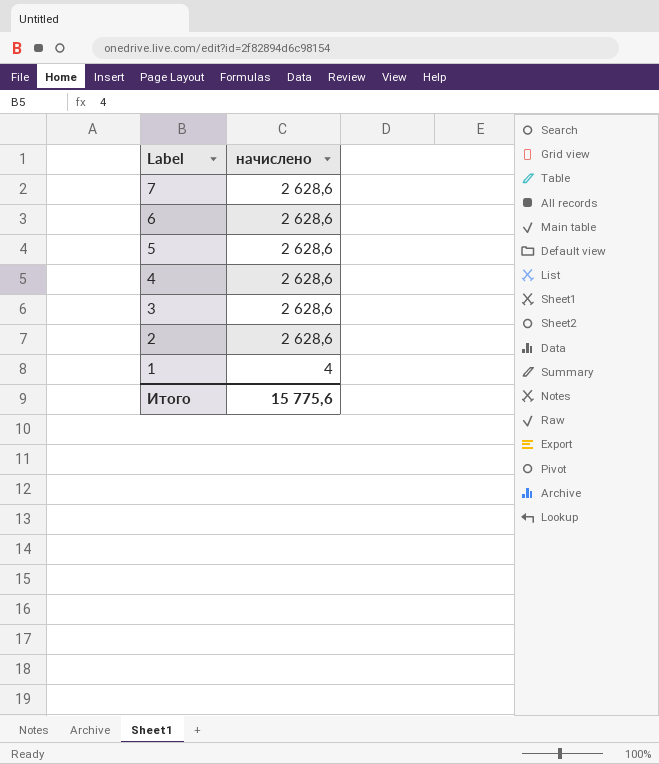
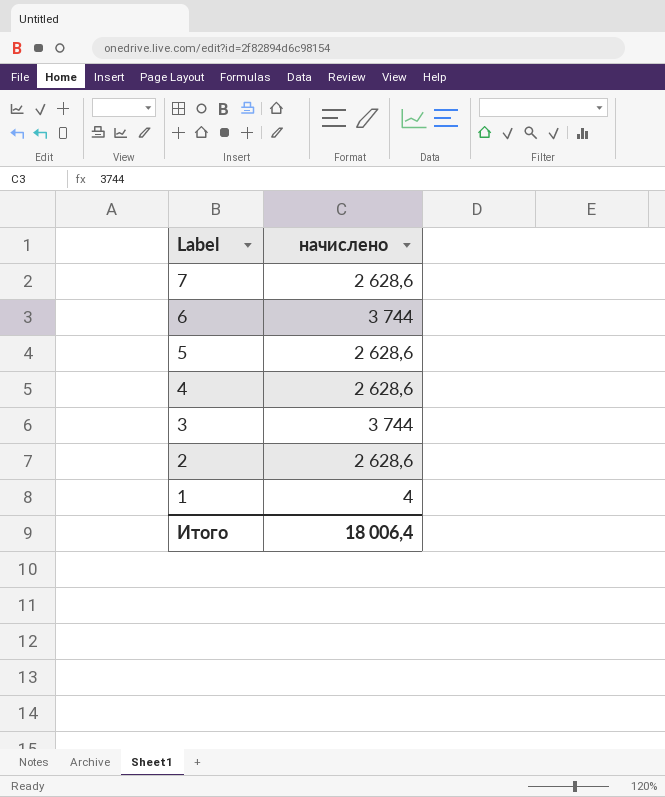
6 | начислено: 2 628,6 -> 3 744
3 | начислено: 2 628,6 -> 3 744
Итого | начислено: 15 775,6 -> 18 006,4

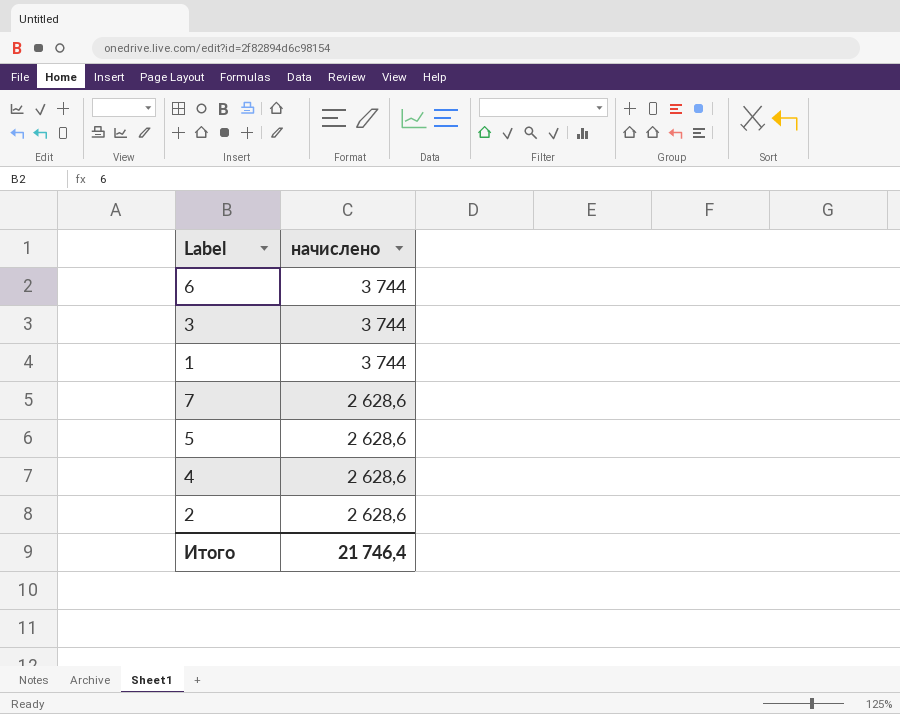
row order: Label descending -> начислено descending
1 | начислено: 4 -> 3 744
Итого | начислено: 18 006,4 -> 21 746,4

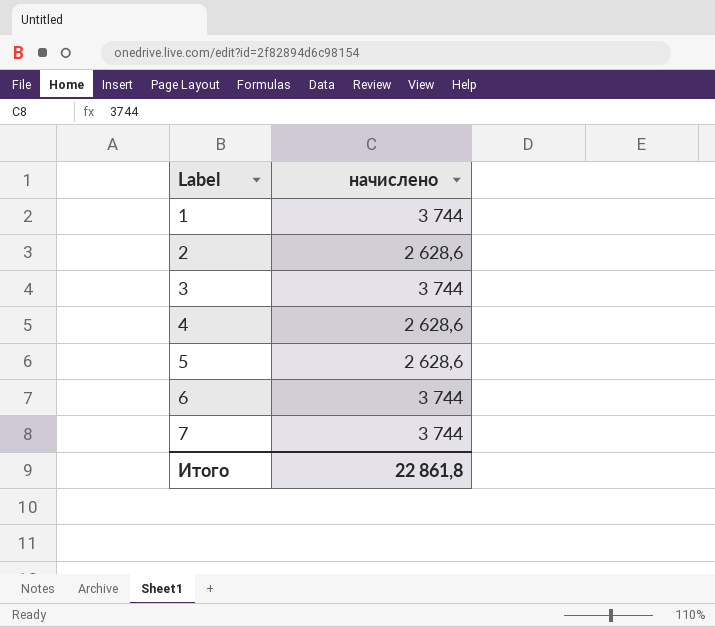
row order: начислено descending -> Label ascending
7 | начислено: 2 628,6 -> 3 744
Итого | начислено: 21 746,4 -> 22 861,8

